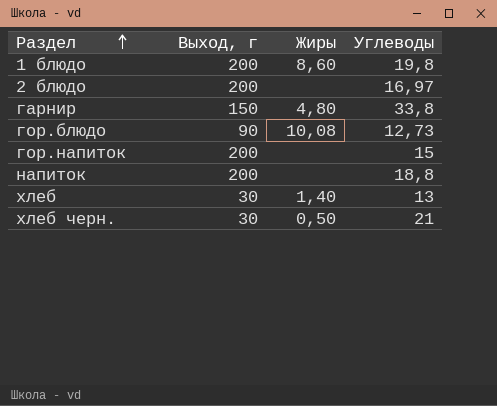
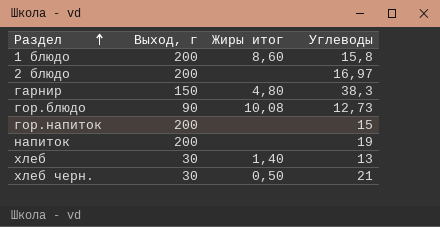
column name: Жиры -> Жиры итог
1 блюдо | Углеводы: 19,8 -> 15,8
гарнир | Углеводы: 33,8 -> 38,3
напиток | Углеводы: 18,8 -> 19

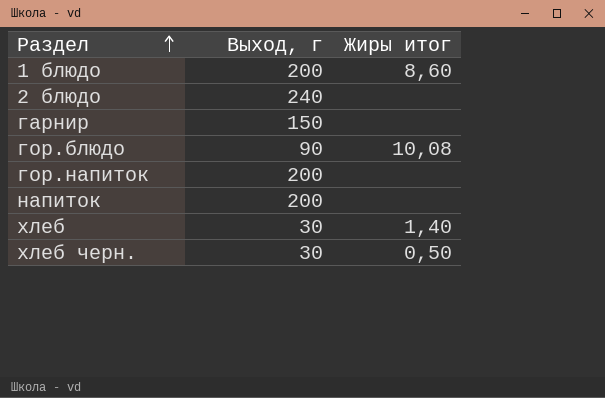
column Углеводы | position: 4 -> none
2 блюдо | Выход, г: 200 -> 240
гарнир | Жиры итог: 4,80 -> none

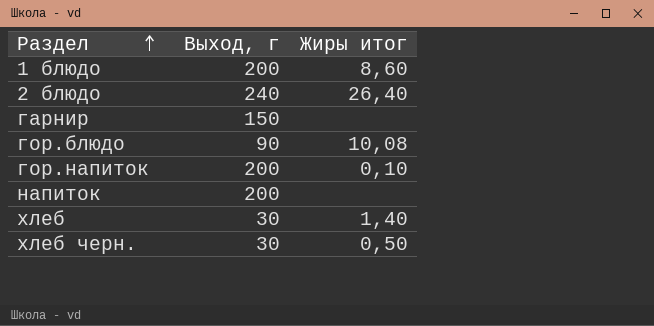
2 блюдо | Жиры итог: none -> 26,40
гор.напиток | Жиры итог: none -> 0,10

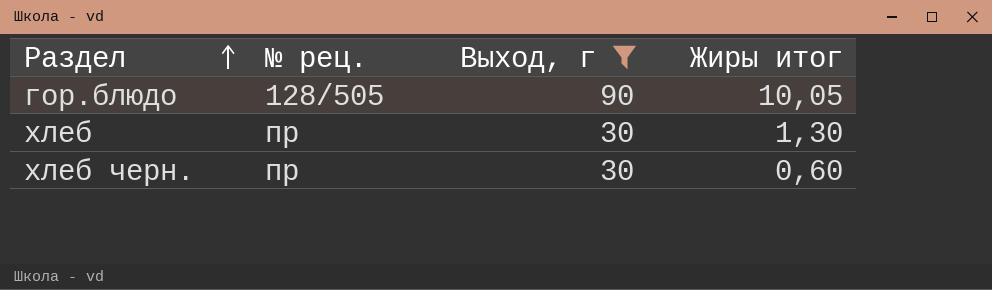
filter: none -> Выход, г <= 90
column № рец. | position: none -> 2
гор.блюдо | Жиры итог: 10,08 -> 10,05
хлеб | Жиры итог: 1,40 -> 1,30
хлеб черн. | Жиры итог: 0,50 -> 0,60

